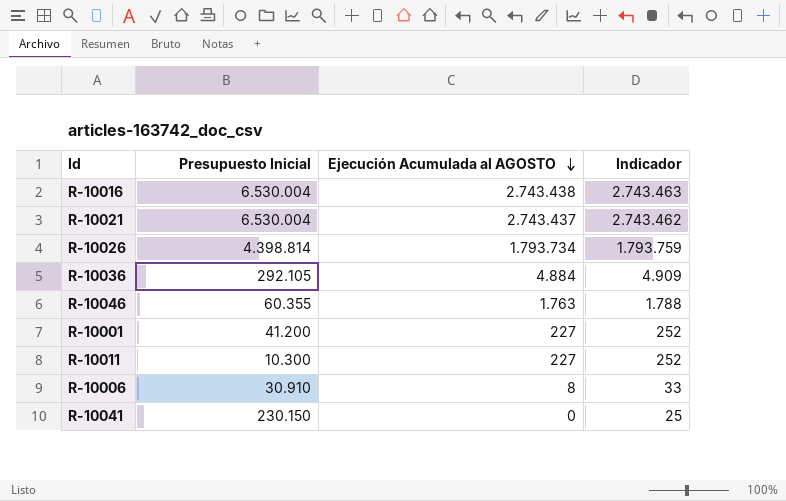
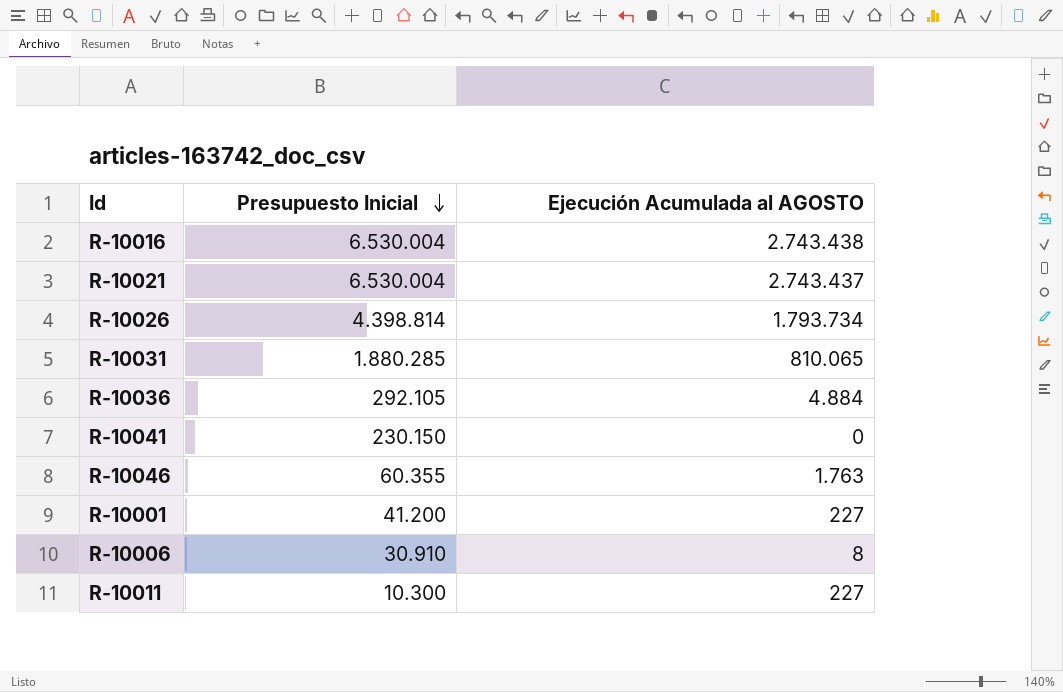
row order: Ejecución Acumulada al AGOSTO descending -> Presupuesto Inicial descending
column Indicador | formula: [Ejecución Acumulada al AGOSTO] + 25 -> none
row R-10031: none -> 1.880.285 | 810.065

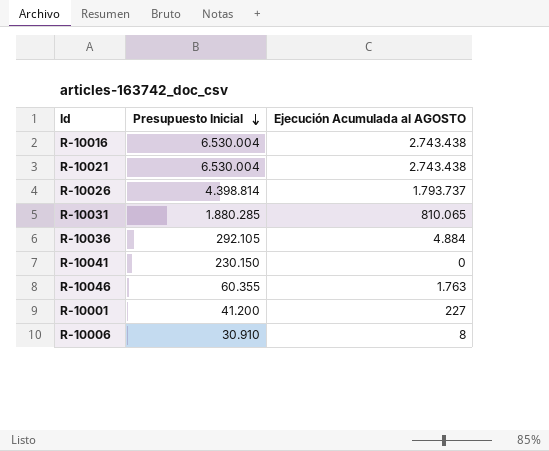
row R-10011: 10.300 | 227 -> none
R-10021 | Ejecución Acumulada al AGOSTO: 2.743.437 -> 2.743.438
R-10026 | Ejecución Acumulada al AGOSTO: 1.793.734 -> 1.793.737

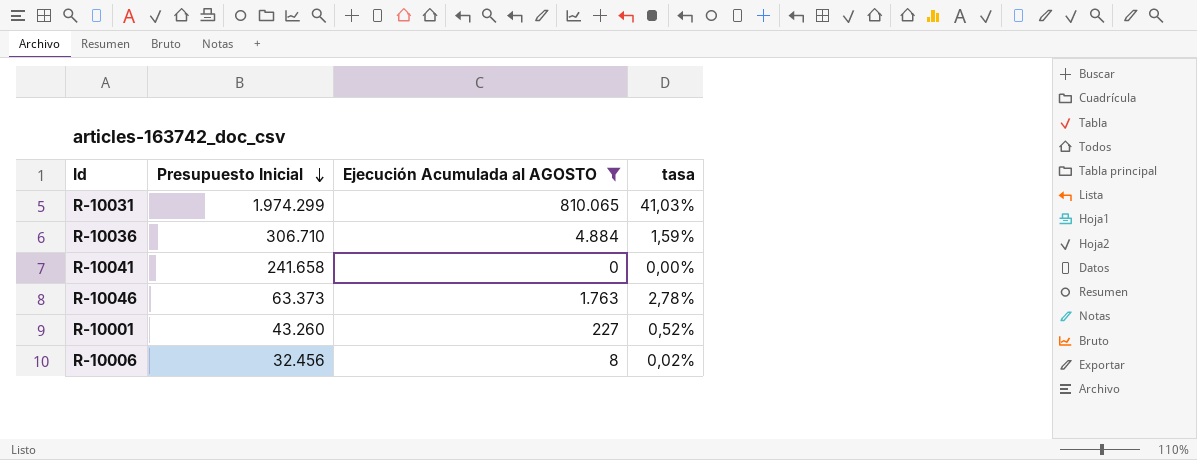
filter: none -> Ejecución Acumulada al AGOSTO <= 810.065
column tasa | formula: none -> [Ejecución Acumulada al AGOSTO] / [Presupuesto Inicial]
R-10031 | Presupuesto Inicial: 1.880.285 -> 1.974.299
R-10036 | Presupuesto Inicial: 292.105 -> 306.710
R-10041 | Presupuesto Inicial: 230.150 -> 241.658
R-10046 | Presupuesto Inicial: 60.355 -> 63.373
R-10001 | Presupuesto Inicial: 41.200 -> 43.260
R-10006 | Presupuesto Inicial: 30.910 -> 32.456

